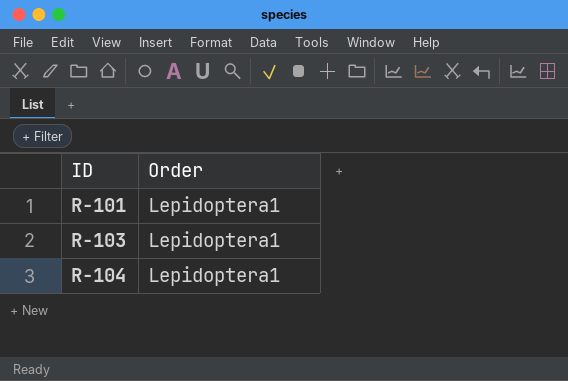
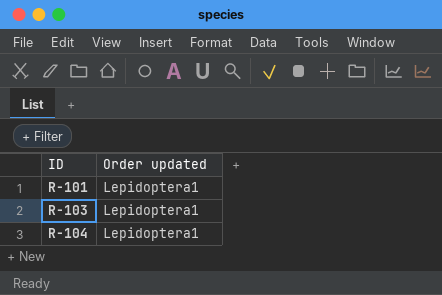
column name: Order -> Order updated

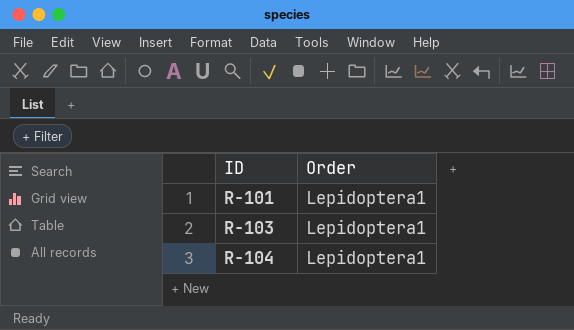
column name: Order updated -> Order

